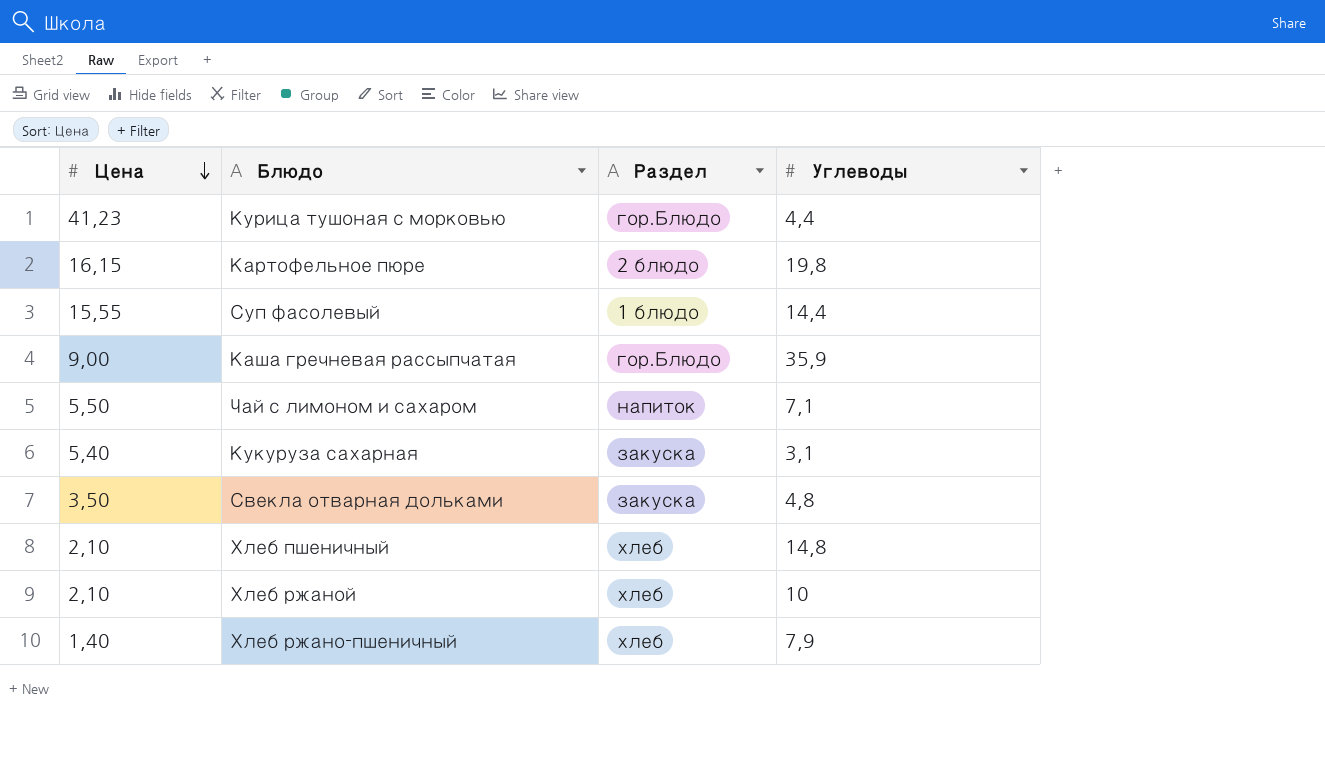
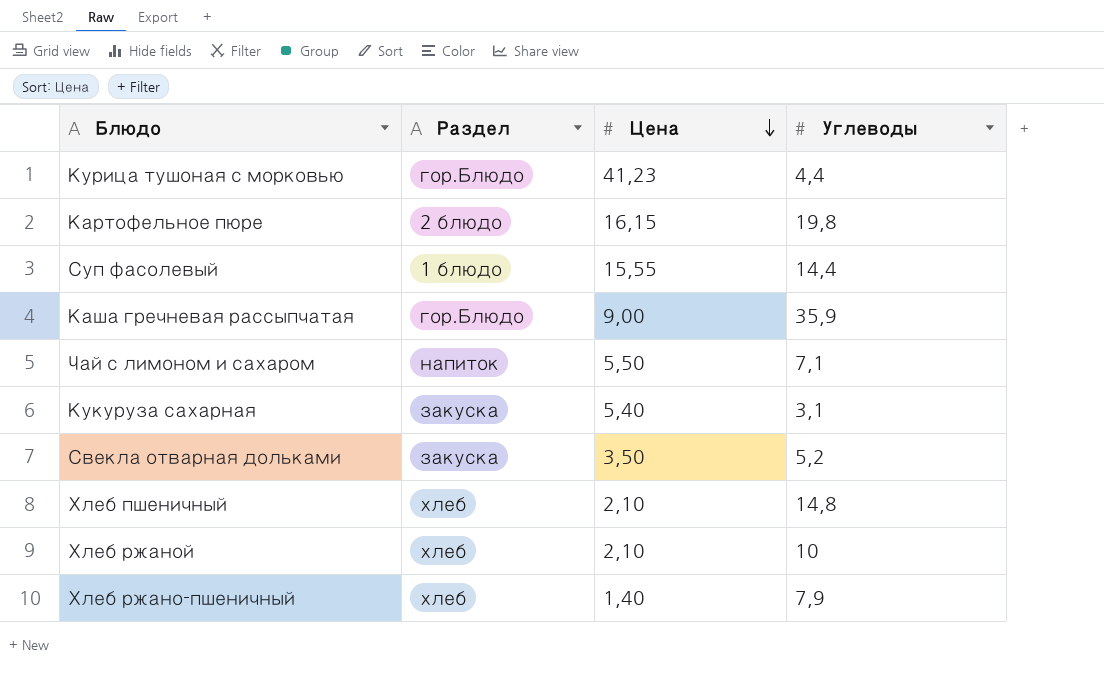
column Цена | position: 1 -> 3
Свекла отварная дольками | Углеводы: 4,8 -> 5,2

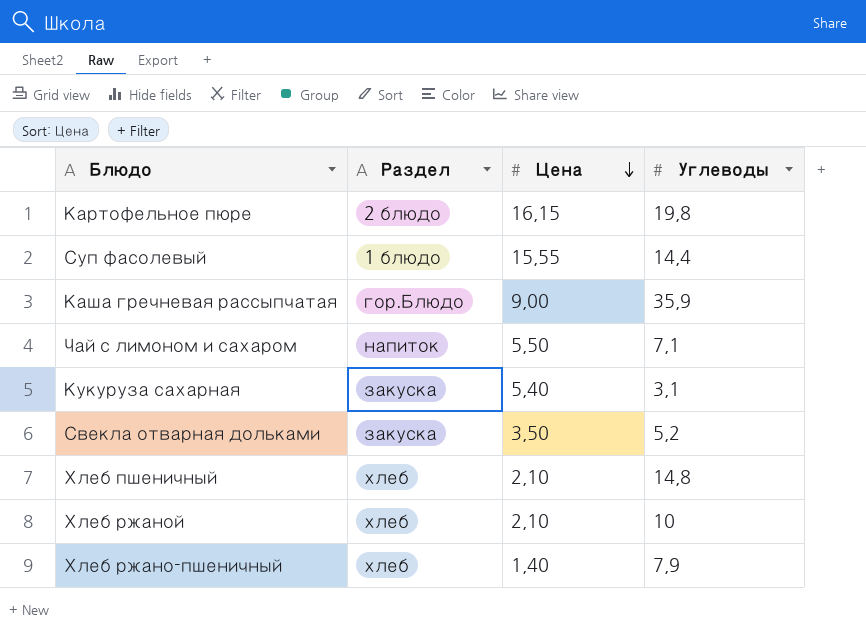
row Курица тушоная с морковью: гор.Блюдо | 41,23 | 4,4 -> none

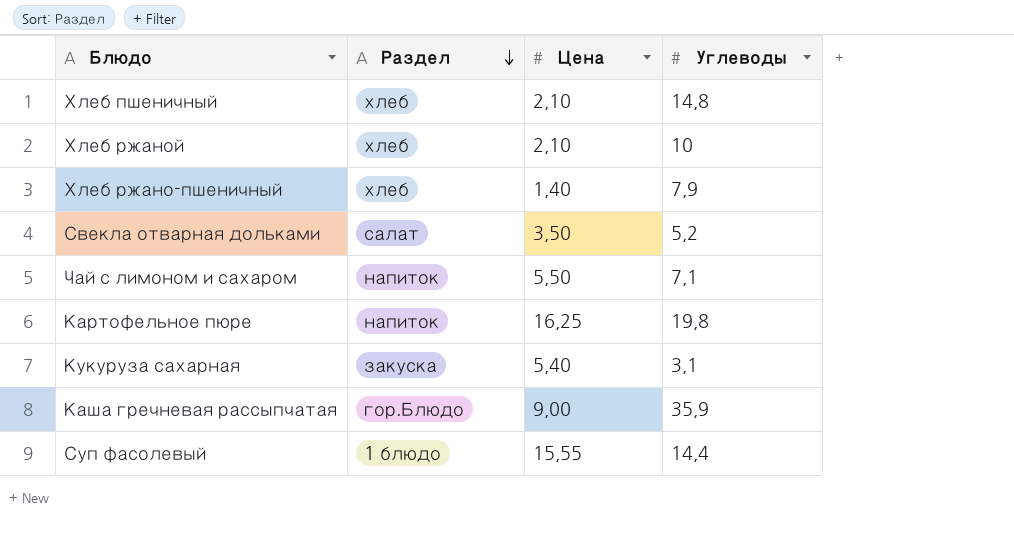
row order: Цена descending -> Раздел descending
Свекла отварная дольками | Раздел: закуска -> салат
Картофельное пюре | Раздел: 2 блюдо -> напиток
Картофельное пюре | Цена: 16,15 -> 16,25

